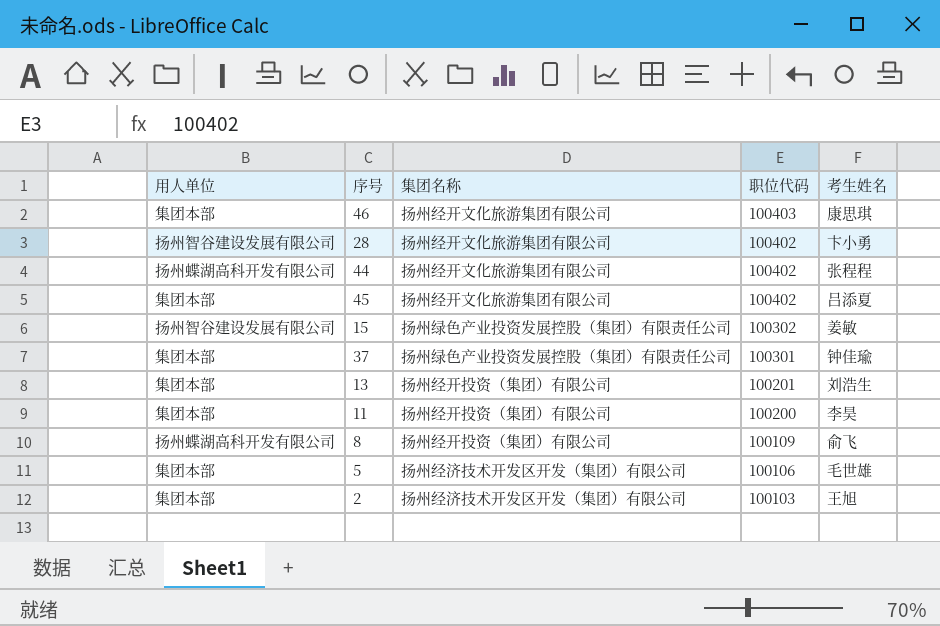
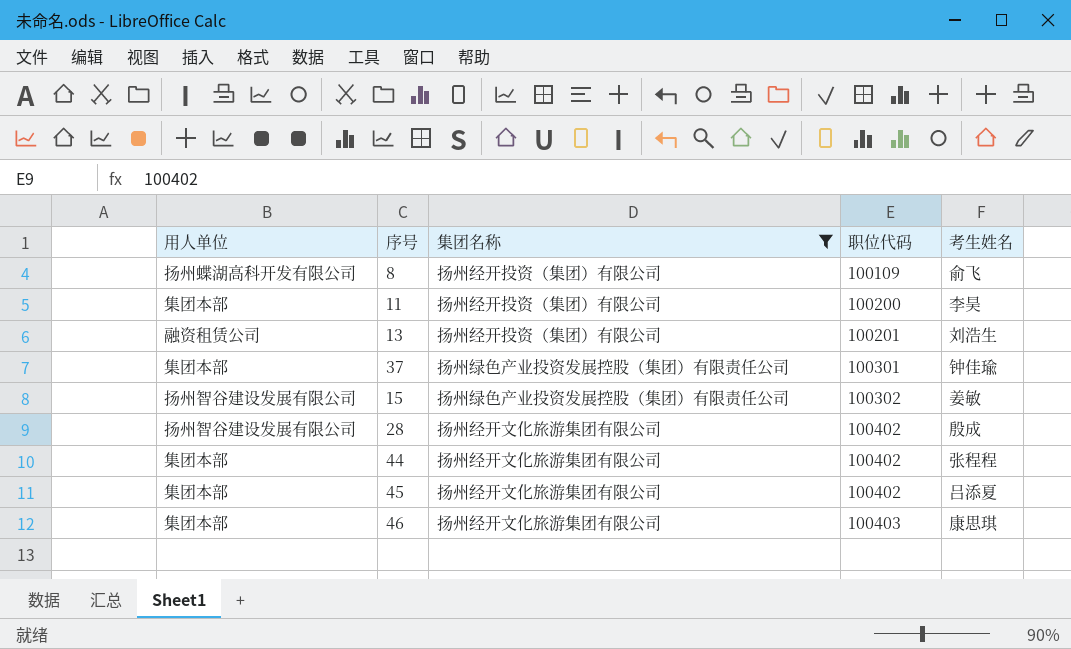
filter: none -> 集团名称 != 扬州经济技术开发区开发（集团）有限公司
row order: 职位代码 descending -> 职位代码 ascending
13 | 用人单位: 集团本部 -> 融资租赁公司
28 | 考生姓名: 卞小勇 -> 殷成
44 | 用人单位: 扬州蝶湖高科开发有限公司 -> 集团本部

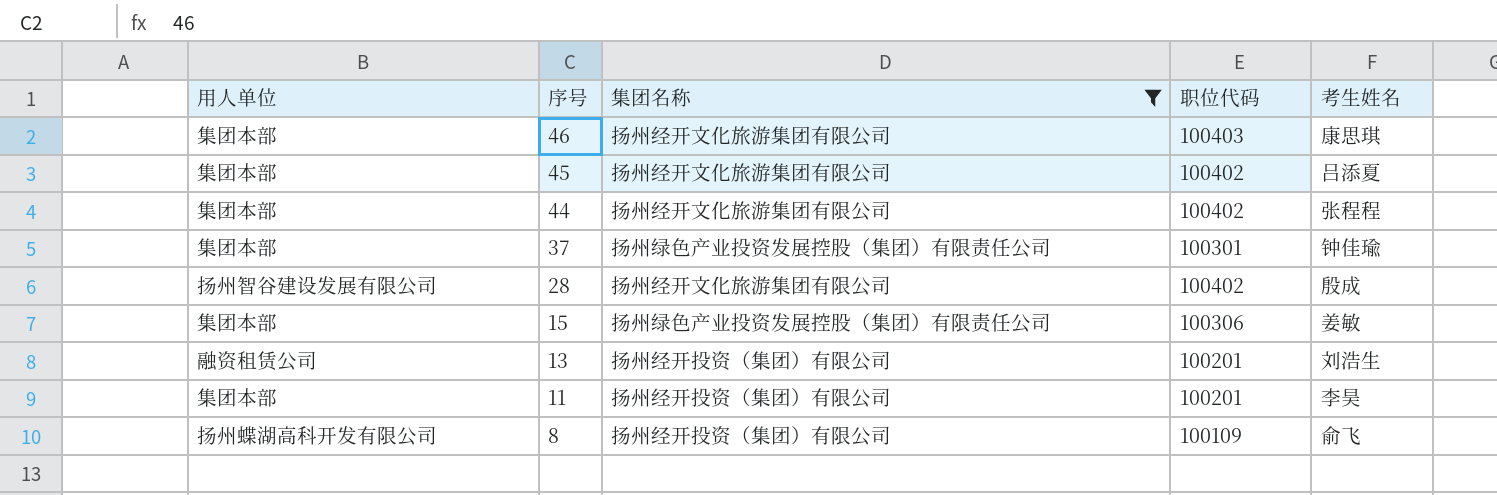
row order: 职位代码 ascending -> 序号 descending
15 | 用人单位: 扬州智谷建设发展有限公司 -> 集团本部
15 | 职位代码: 100302 -> 100306
11 | 职位代码: 100200 -> 100201

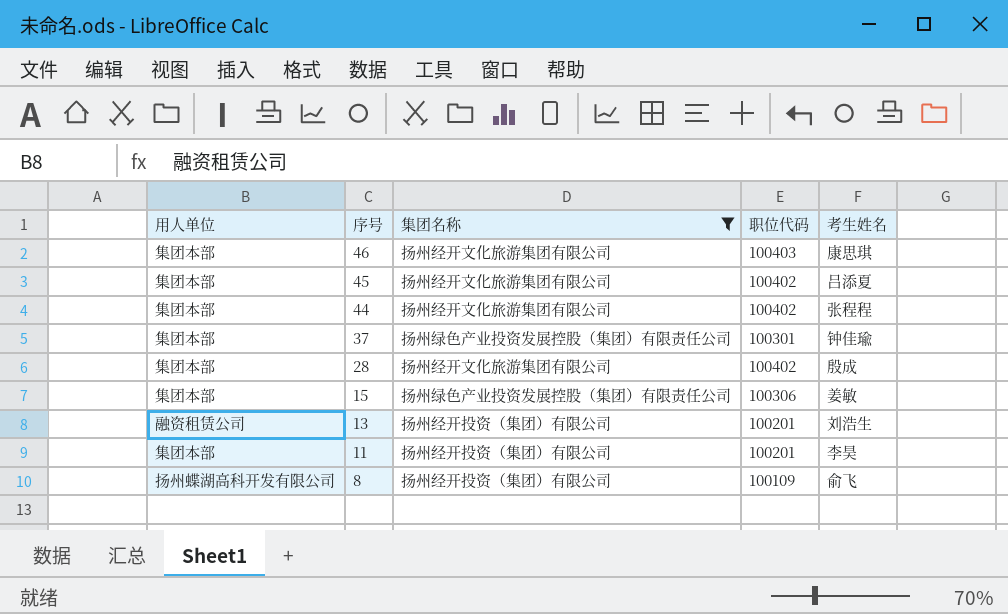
28 | 用人单位: 扬州智谷建设发展有限公司 -> 集团本部

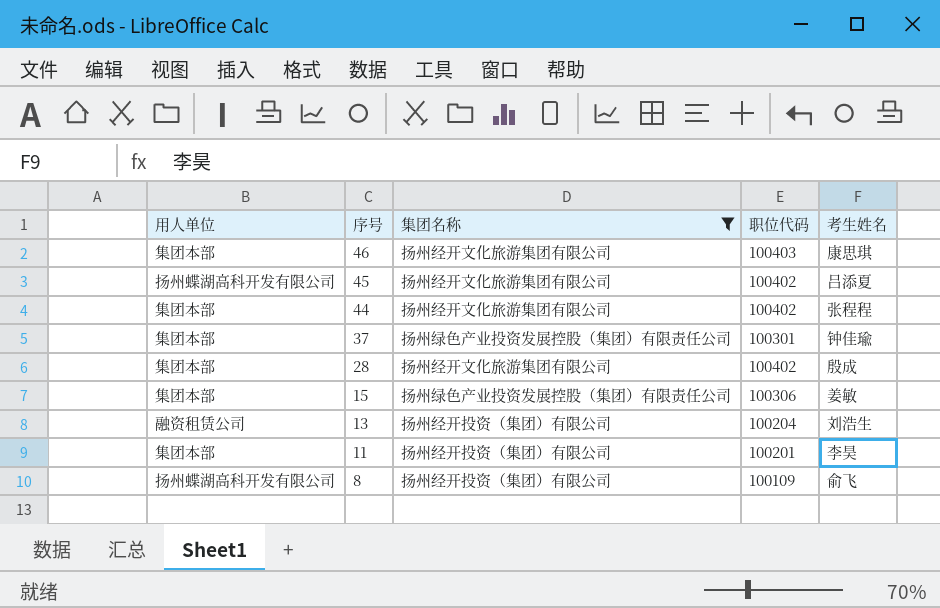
45 | 用人单位: 集团本部 -> 扬州蝶湖高科开发有限公司
13 | 职位代码: 100201 -> 100204

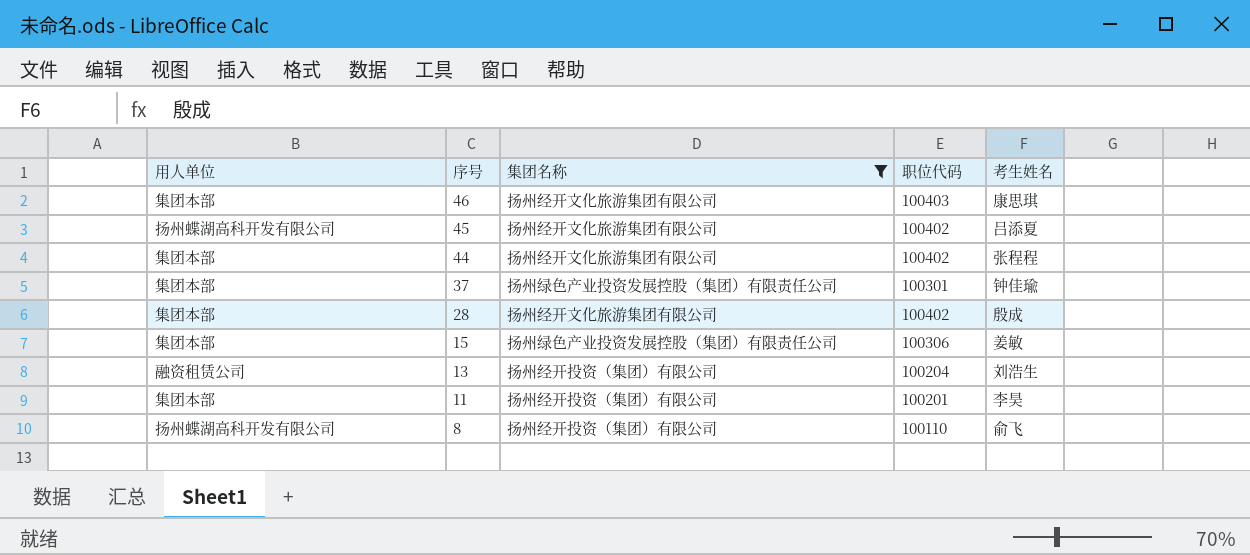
8 | 职位代码: 100109 -> 100110

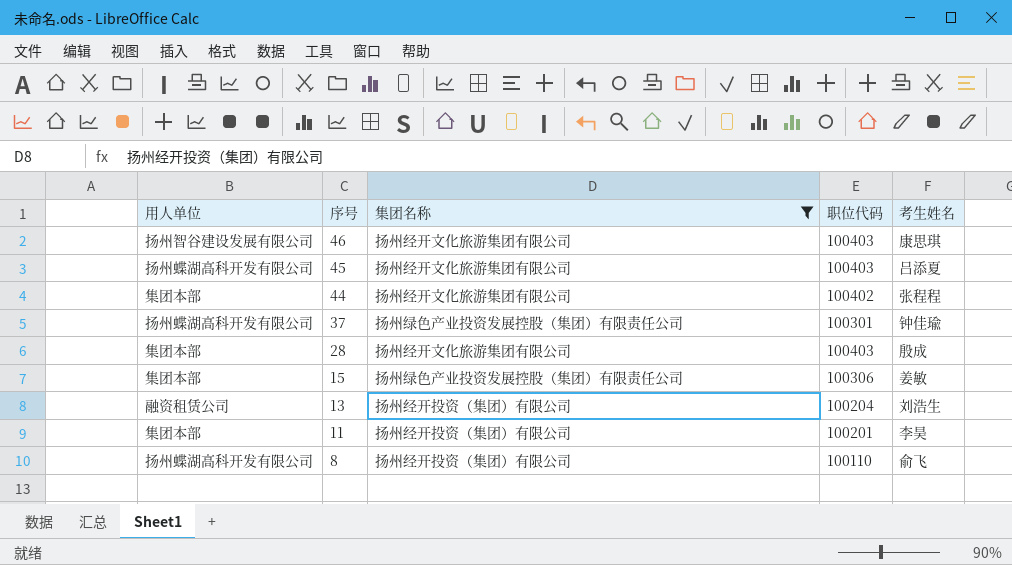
46 | 用人单位: 集团本部 -> 扬州智谷建设发展有限公司
45 | 职位代码: 100402 -> 100403
37 | 用人单位: 集团本部 -> 扬州蝶湖高科开发有限公司
28 | 职位代码: 100402 -> 100403

